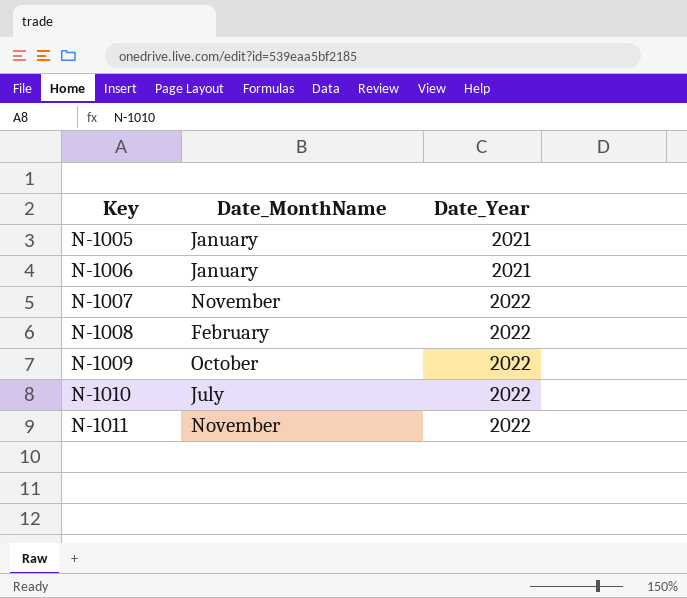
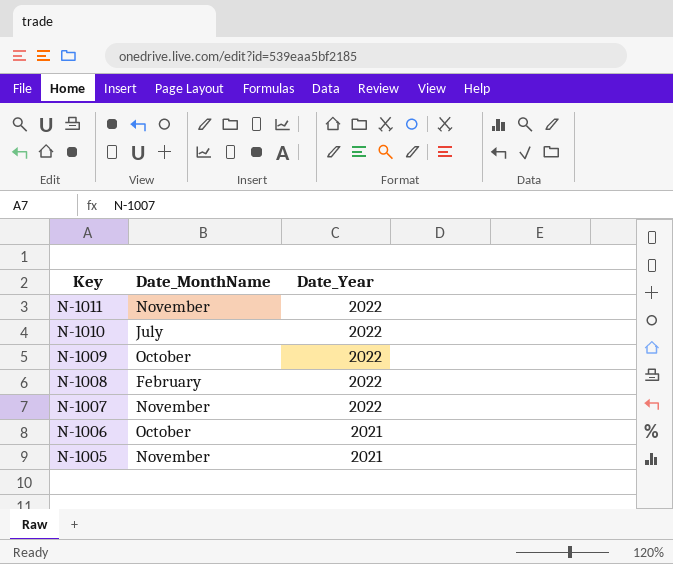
row order: Key ascending -> Key descending
N-1006 | Date_MonthName: January -> October
N-1005 | Date_MonthName: January -> November

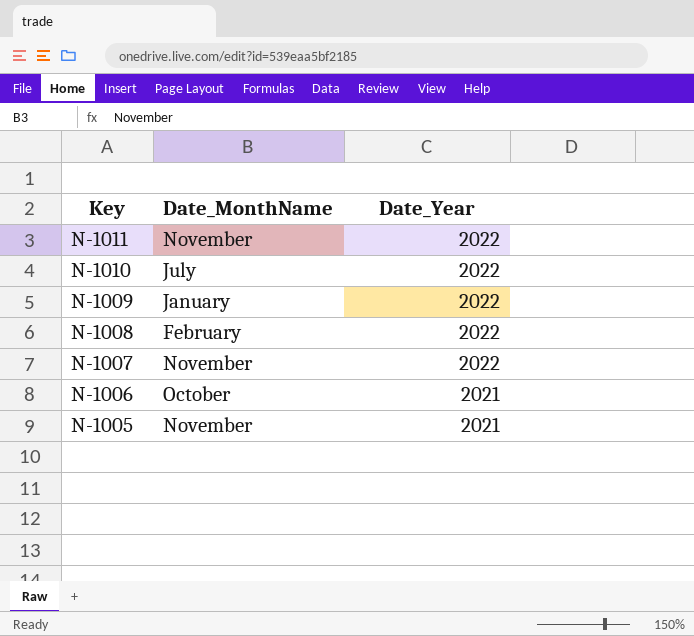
N-1009 | Date_MonthName: October -> January

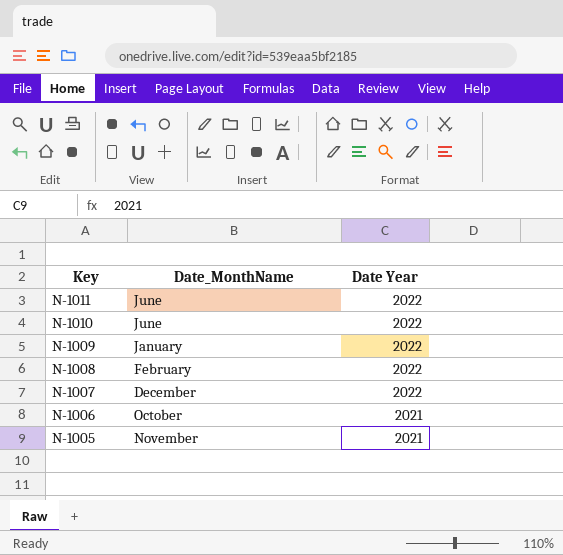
column name: Date_Year -> Date Year
N-1011 | Date_MonthName: November -> June
N-1010 | Date_MonthName: July -> June
N-1007 | Date_MonthName: November -> December

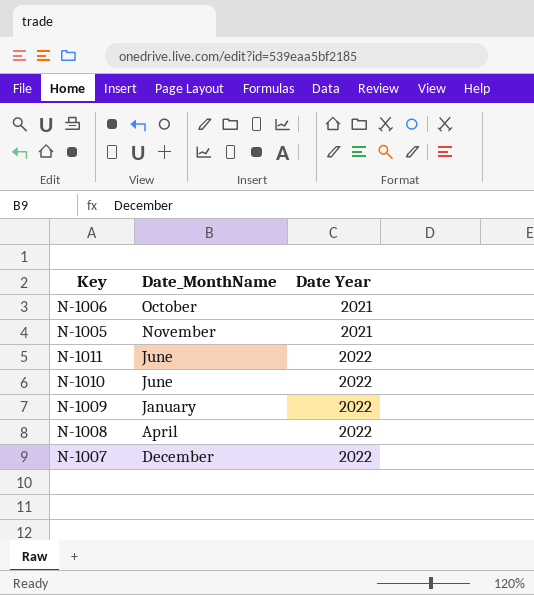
row order: Key descending -> Date Year ascending
N-1008 | Date_MonthName: February -> April

